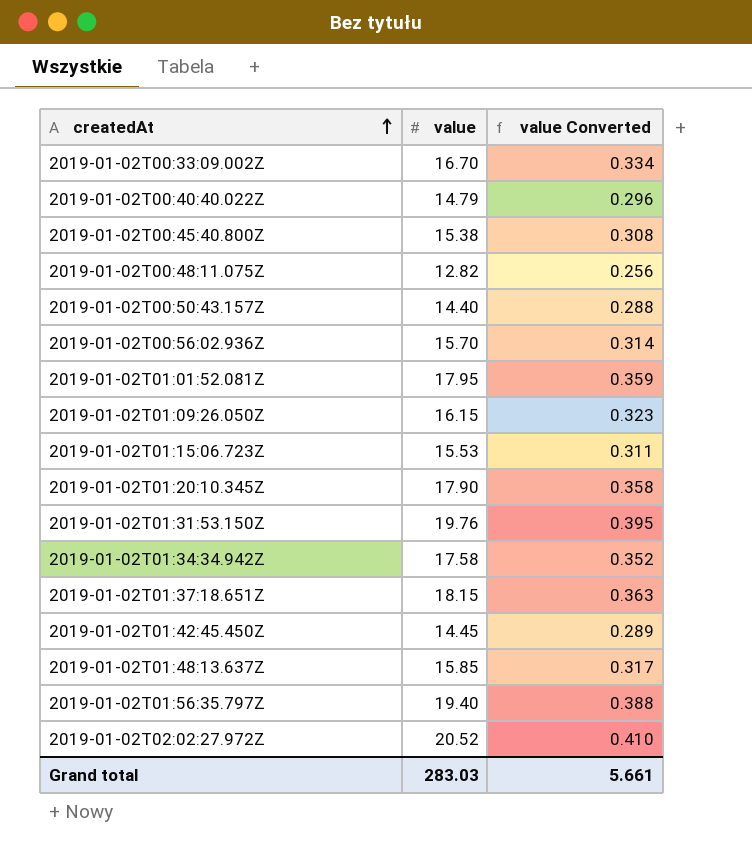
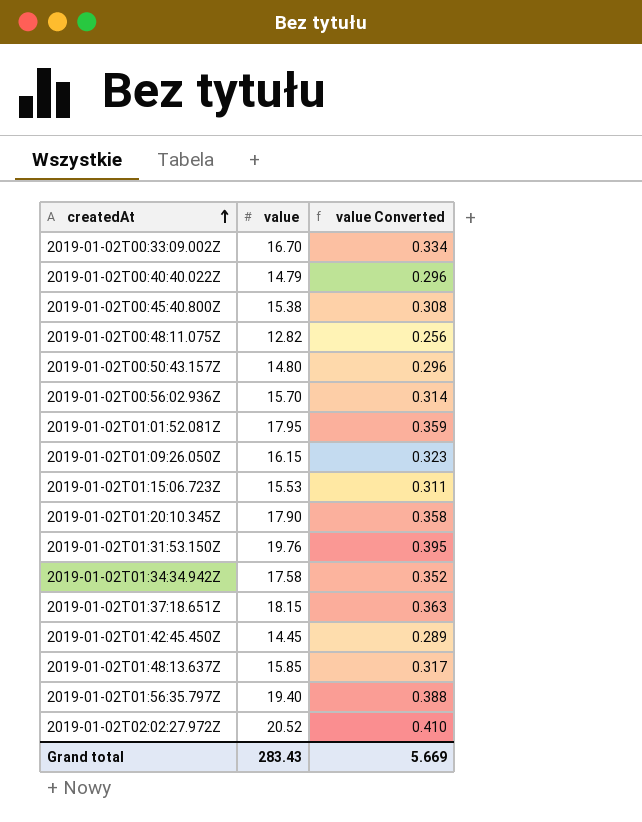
2019-01-02T00:50:43.157Z | value: 14.40 -> 14.80
2019-01-02T00:50:43.157Z | value Converted: 0.288 -> 0.296
Grand total | value: 283.03 -> 283.43
Grand total | value Converted: 5.661 -> 5.669

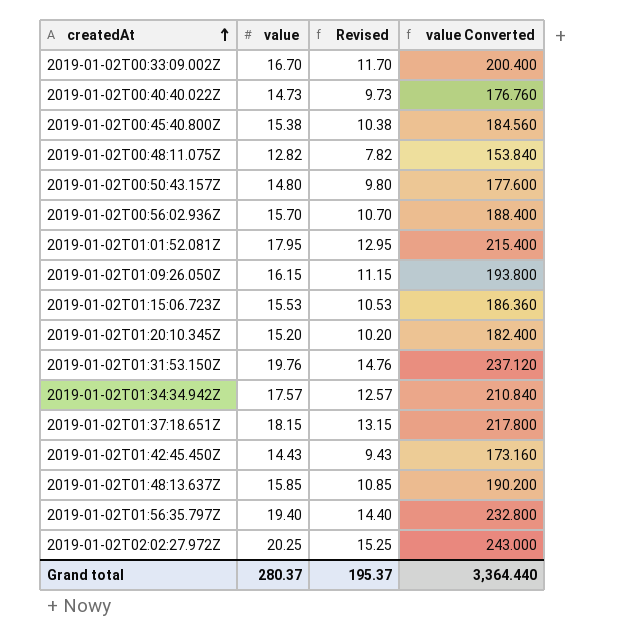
column Revised | formula: none -> [value] - 5
column value Converted | formula: [value] * 0.02 -> [value] * 12
2019-01-02T00:40:40.022Z | value: 14.79 -> 14.73
2019-01-02T01:20:10.345Z | value: 17.90 -> 15.20
2019-01-02T01:34:34.942Z | value: 17.58 -> 17.57
2019-01-02T01:42:45.450Z | value: 14.45 -> 14.43
2019-01-02T02:02:27.972Z | value: 20.52 -> 20.25
Grand total | value: 283.43 -> 280.37
Grand total | value Converted: 5.669 -> 3,364.440

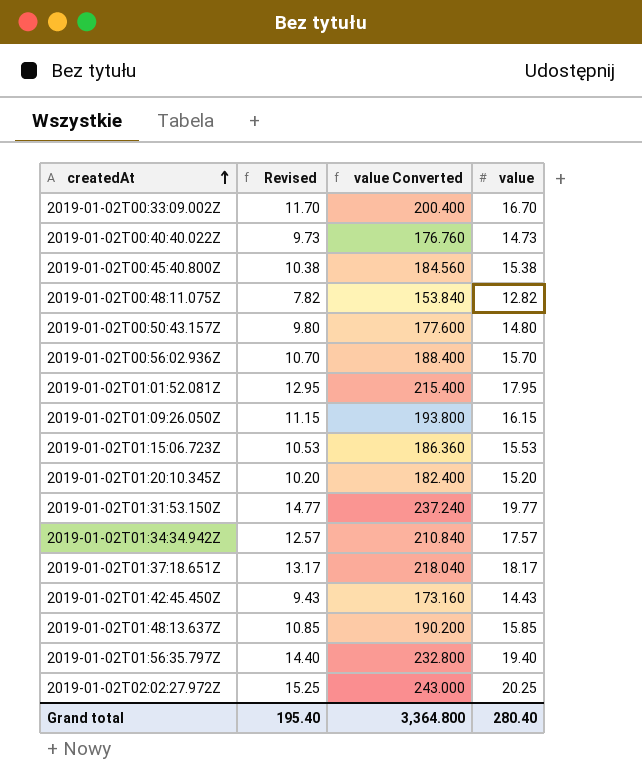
column value | position: 2 -> 4
2019-01-02T01:31:53.150Z | Revised: 14.76 -> 14.77
2019-01-02T01:31:53.150Z | value Converted: 237.120 -> 237.240
2019-01-02T01:31:53.150Z | value: 19.76 -> 19.77
2019-01-02T01:37:18.651Z | Revised: 13.15 -> 13.17
2019-01-02T01:37:18.651Z | value Converted: 217.800 -> 218.040
2019-01-02T01:37:18.651Z | value: 18.15 -> 18.17
Grand total | Revised: 195.37 -> 195.40
Grand total | value Converted: 3,364.440 -> 3,364.800
Grand total | value: 280.37 -> 280.40

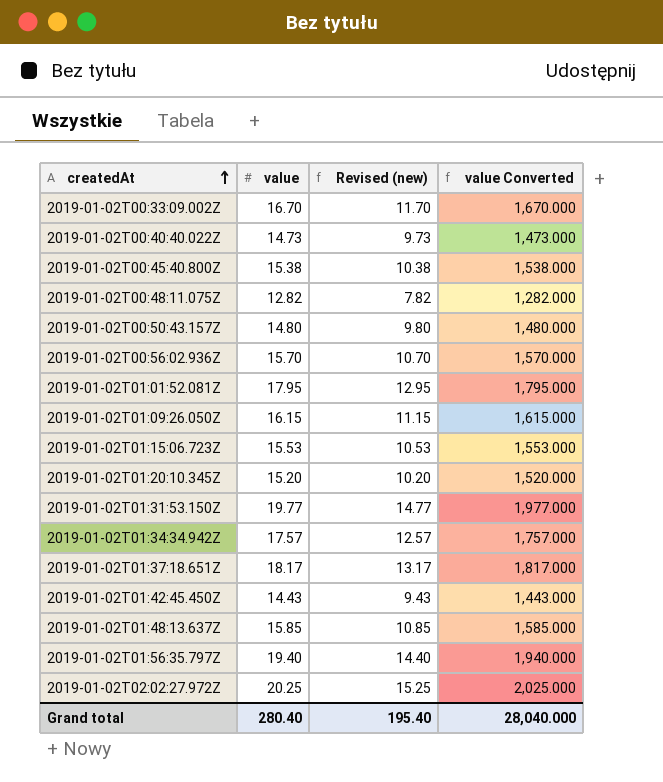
column value | position: 4 -> 2
column name: Revised -> Revised (new)
column value Converted | formula: [value] * 12 -> [value] * 100
Grand total | value Converted: 3,364.800 -> 28,040.000

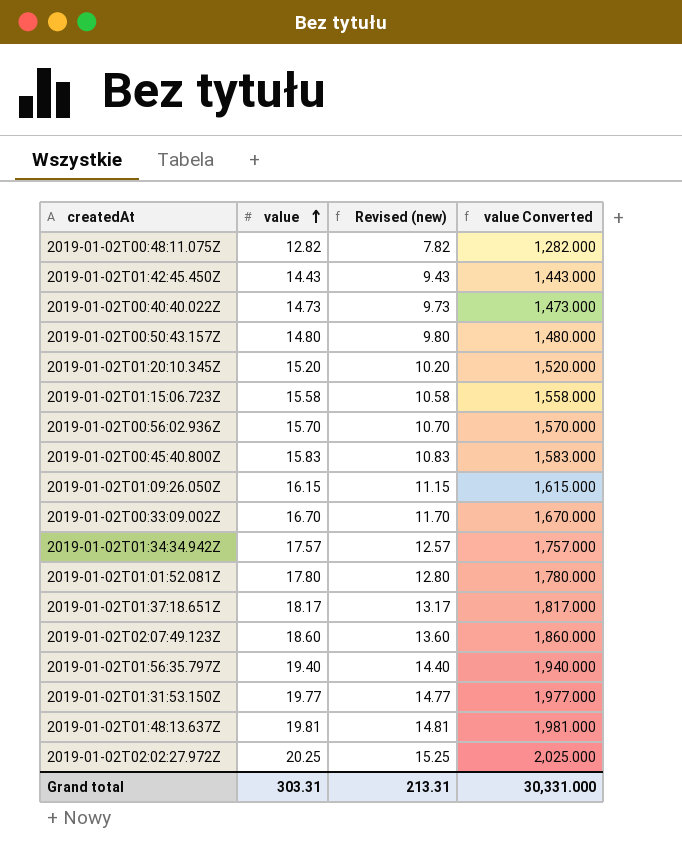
row order: createdAt ascending -> value ascending
2019-01-02T01:15:06.723Z | value: 15.53 -> 15.58
2019-01-02T01:15:06.723Z | Revised (new): 10.53 -> 10.58
2019-01-02T01:15:06.723Z | value Converted: 1,553.000 -> 1,558.000
2019-01-02T00:45:40.800Z | value: 15.38 -> 15.83
2019-01-02T00:45:40.800Z | Revised (new): 10.38 -> 10.83
2019-01-02T00:45:40.800Z | value Converted: 1,538.000 -> 1,583.000
2019-01-02T01:01:52.081Z | value: 17.95 -> 17.80
2019-01-02T01:01:52.081Z | Revised (new): 12.95 -> 12.80
2019-01-02T01:01:52.081Z | value Converted: 1,795.000 -> 1,780.000
row 2019-01-02T02:07:49.123Z: none -> 18.60 | 13.60 | 1,860.000
2019-01-02T01:48:13.637Z | value: 15.85 -> 19.81
2019-01-02T01:48:13.637Z | Revised (new): 10.85 -> 14.81
2019-01-02T01:48:13.637Z | value Converted: 1,585.000 -> 1,981.000
Grand total | value: 280.40 -> 303.31
Grand total | Revised (new): 195.40 -> 213.31
Grand total | value Converted: 28,040.000 -> 30,331.000

